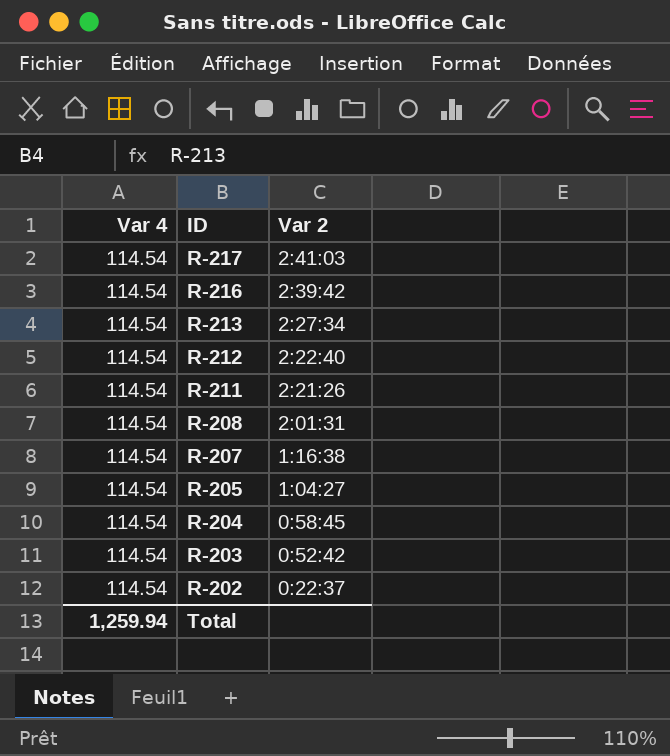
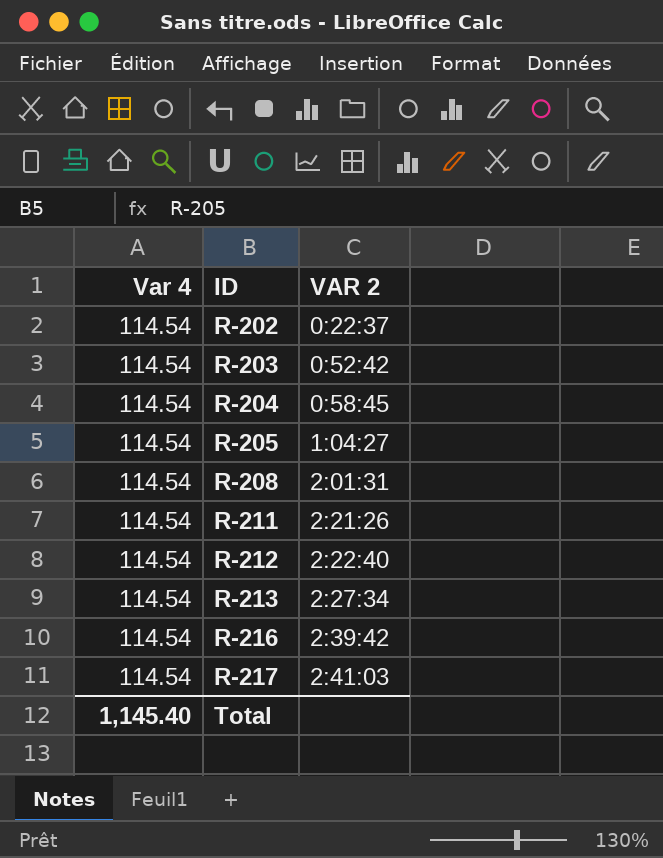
row order: ID descending -> ID ascending
column name: Var 2 -> VAR 2
row R-207: 114.54 | 1:16:38 -> none
Total | Var 4: 1,259.94 -> 1,145.40

